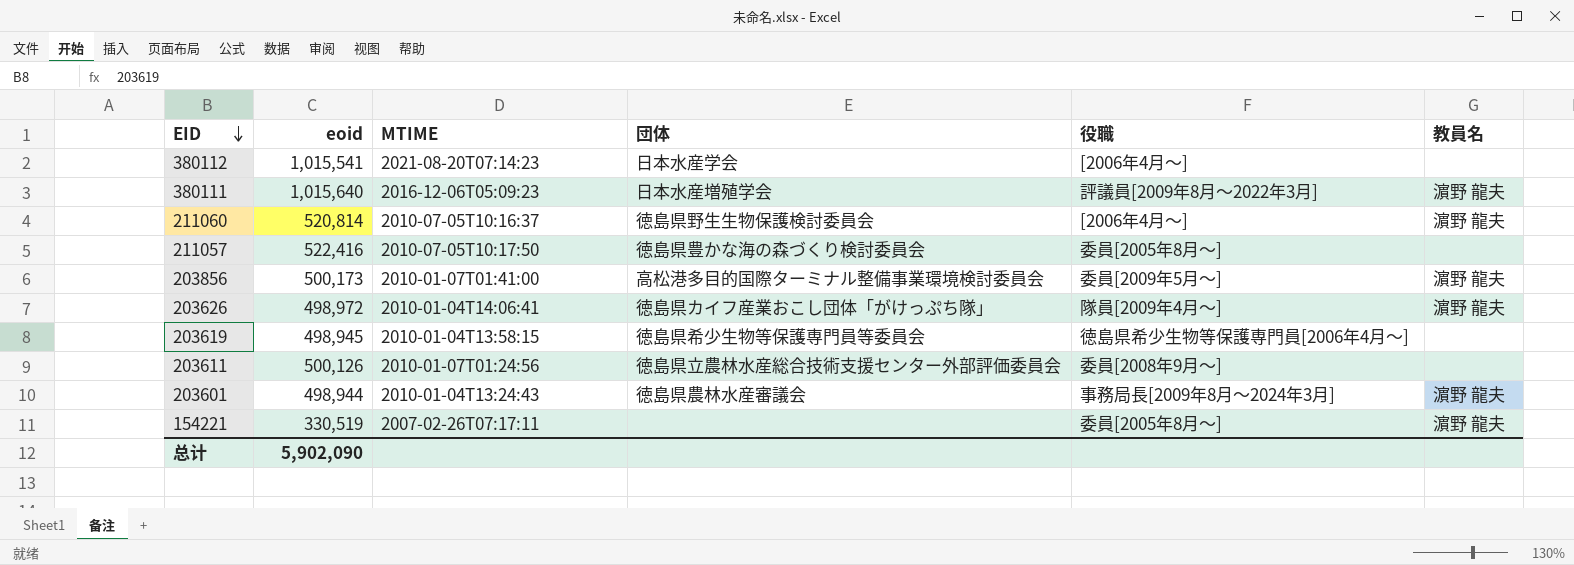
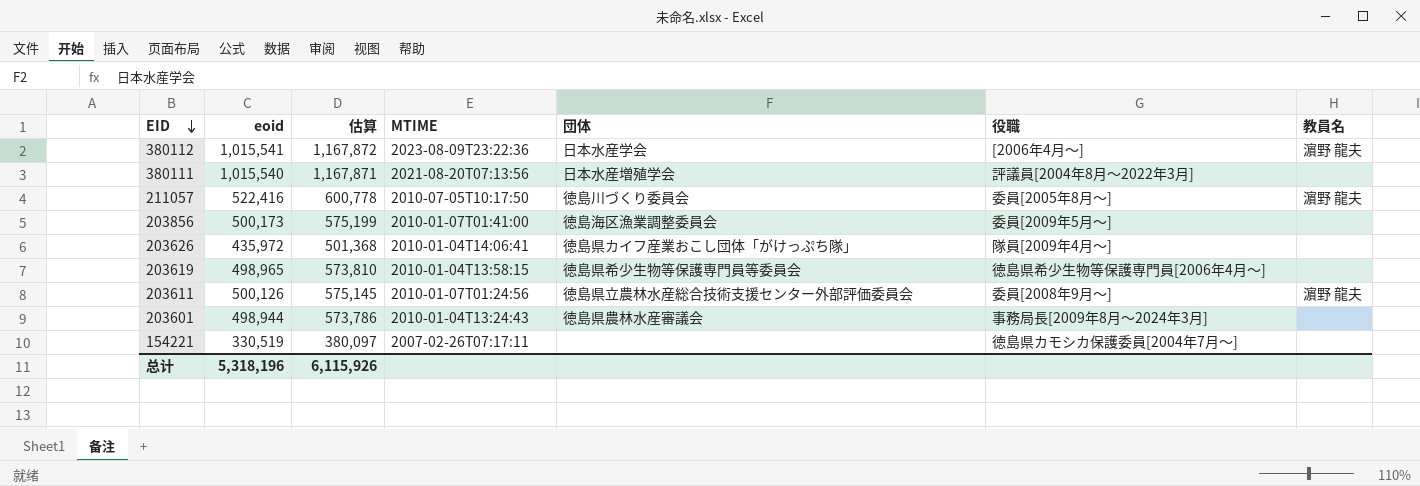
column 估算 | formula: none -> [eoid] * 1.15
row 211060: 520,814 | 2010-07-05T10:16:37 | 徳島県野生生物保護検討委員会 | [2006年4月〜] | 濵野 龍夫 -> none
380112 | MTIME: 2021-08-20T07:14:23 -> 2023-08-09T23:22:36
380112 | 教員名: none -> 濵野 龍夫
380111 | eoid: 1,015,640 -> 1,015,540
380111 | MTIME: 2016-12-06T05:09:23 -> 2021-08-20T07:13:56
380111 | 役職: 評議員[2009年8月〜2022年3月] -> 評議員[2004年8月〜2022年3月]
380111 | 教員名: 濵野 龍夫 -> none
211057 | 団体: 徳島県豊かな海の森づくり検討委員会 -> 徳島川づくり委員会
211057 | 教員名: none -> 濵野 龍夫
203856 | 団体: 高松港多目的国際ターミナル整備事業環境検討委員会 -> 徳島海区漁業調整委員会
203856 | 教員名: 濵野 龍夫 -> none
203626 | eoid: 498,972 -> 435,972
203626 | 教員名: 濵野 龍夫 -> none
203619 | eoid: 498,945 -> 498,965
203611 | 教員名: none -> 濵野 龍夫
203601 | 教員名: 濵野 龍夫 -> none
154221 | 役職: 委員[2005年8月〜] -> 徳島県カモシカ保護委員[2004年7月〜]
154221 | 教員名: 濵野 龍夫 -> none
总计 | eoid: 5,902,090 -> 5,318,196

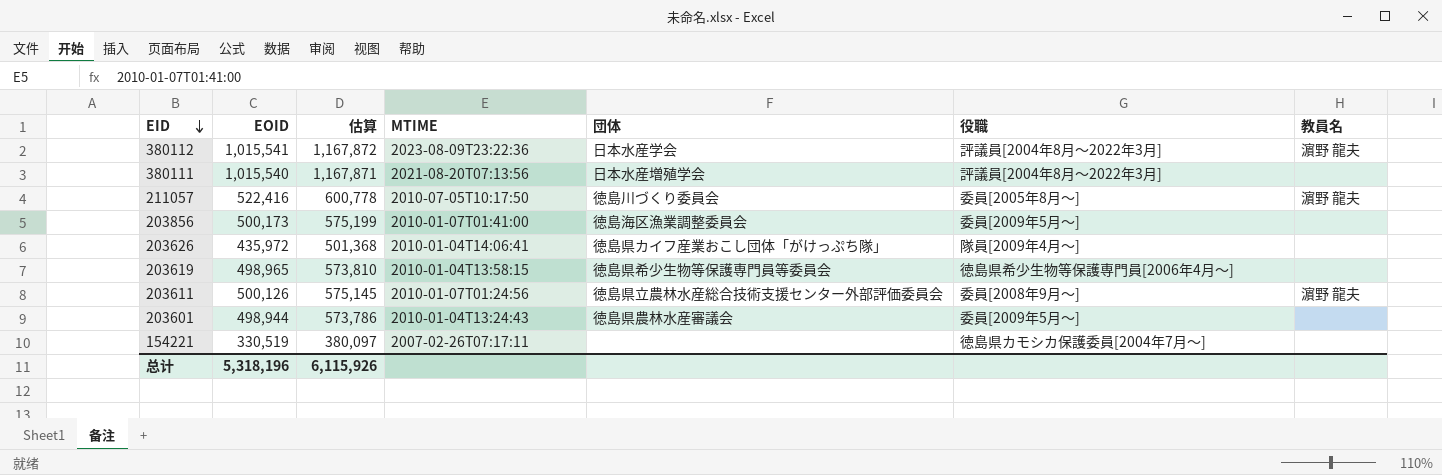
column name: eoid -> EOID
380112 | 役職: [2006年4月〜] -> 評議員[2004年8月〜2022年3月]
203601 | 役職: 事務局長[2009年8月〜2024年3月] -> 委員[2009年5月〜]

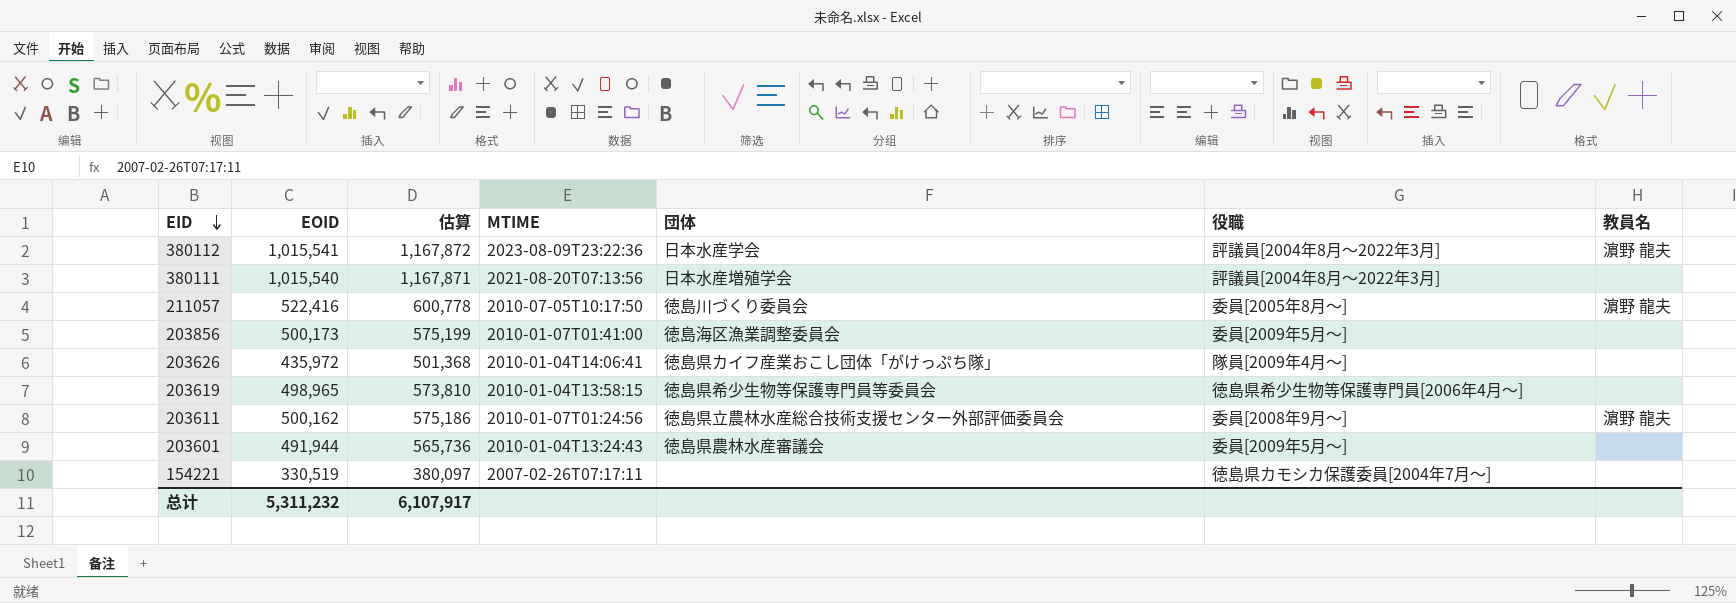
203611 | EOID: 500,126 -> 500,162
203611 | 估算: 575,145 -> 575,186
203601 | EOID: 498,944 -> 491,944
203601 | 估算: 573,786 -> 565,736
总计 | EOID: 5,318,196 -> 5,311,232
总计 | 估算: 6,115,926 -> 6,107,917

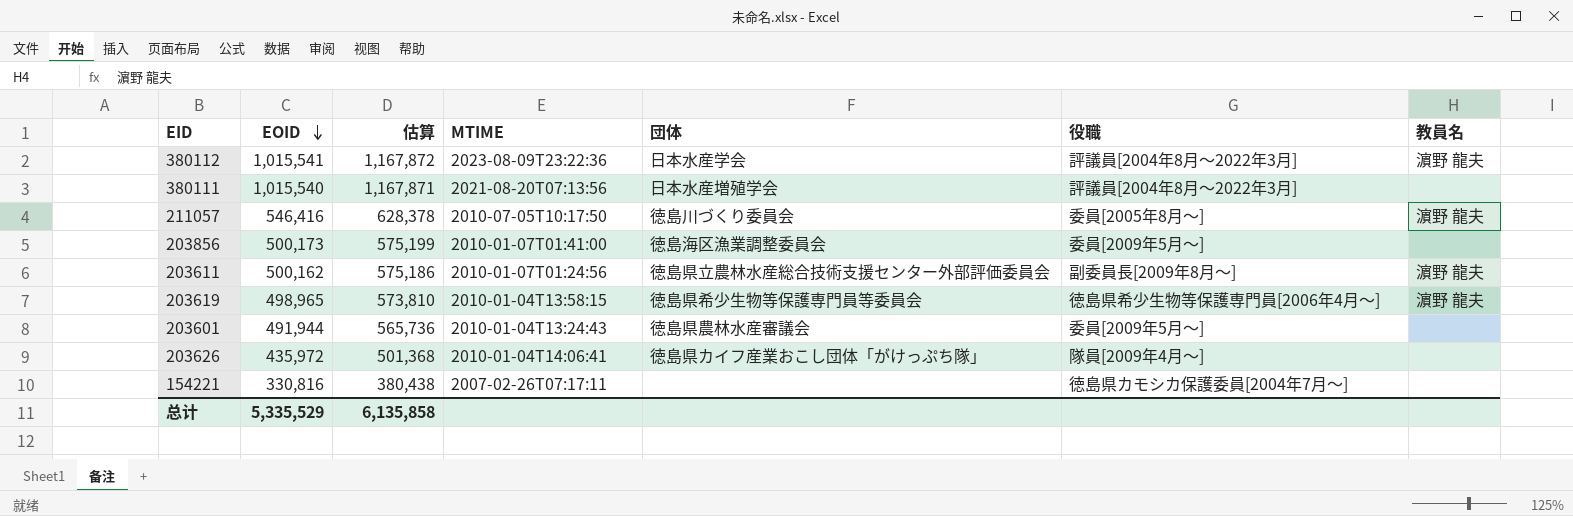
row order: EID descending -> EOID descending
211057 | EOID: 522,416 -> 546,416
211057 | 估算: 600,778 -> 628,378
203611 | 役職: 委員[2008年9月〜] -> 副委員長[2009年8月〜]
203619 | 教員名: none -> 濵野 龍夫
154221 | EOID: 330,519 -> 330,816
154221 | 估算: 380,097 -> 380,438
总计 | EOID: 5,311,232 -> 5,335,529
总计 | 估算: 6,107,917 -> 6,135,858

